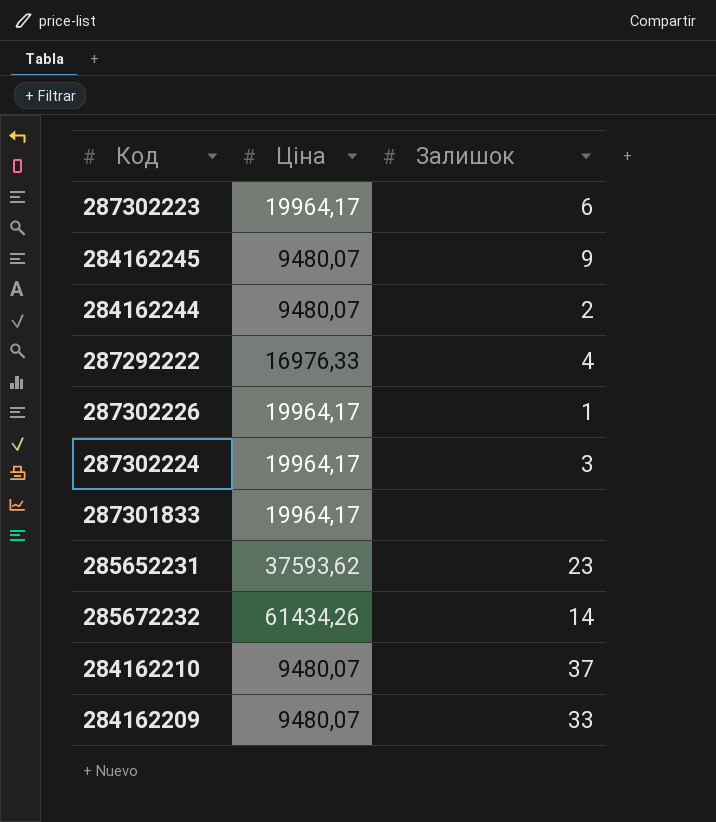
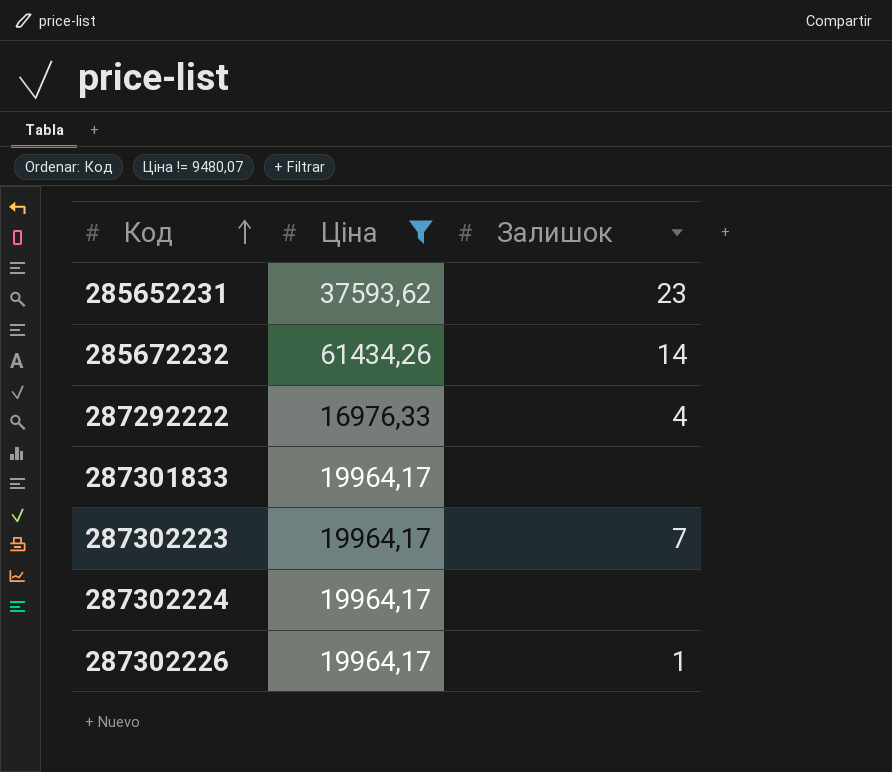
filter: none -> Ціна != 9480,07
row order: none -> Код ascending
287302223 | Залишок: 6 -> 7
287302224 | Залишок: 3 -> none

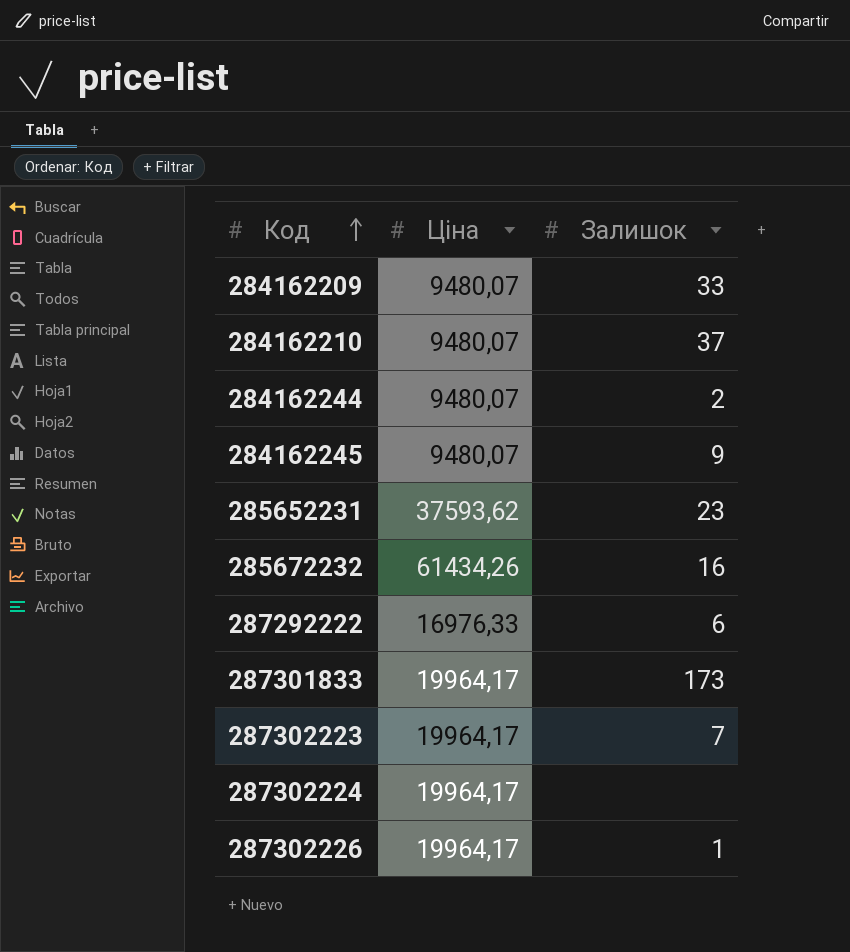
filter: Ціна != 9480,07 -> none
285672232 | Залишок: 14 -> 16
287292222 | Залишок: 4 -> 6
287301833 | Залишок: none -> 173

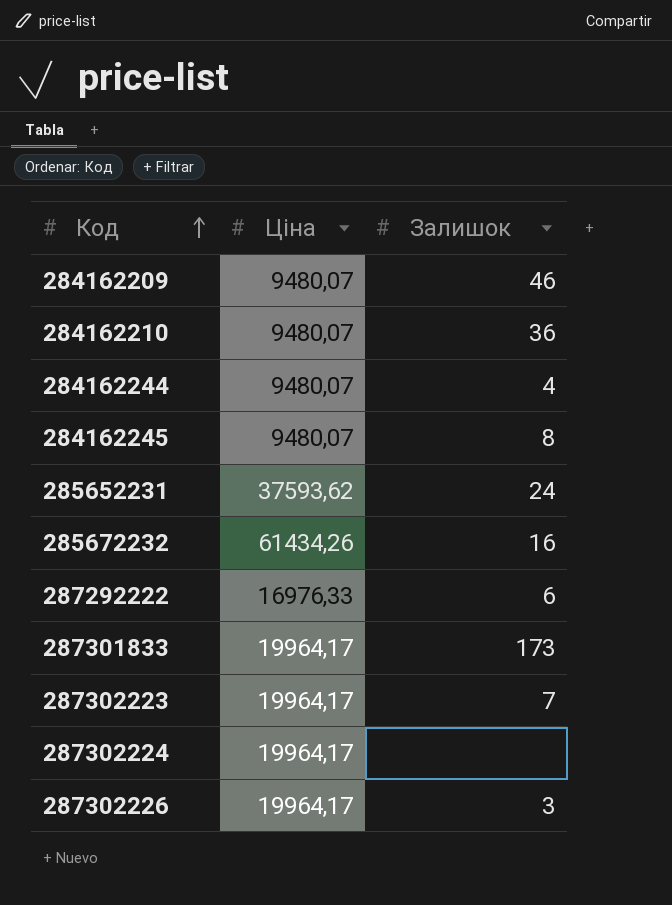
284162209 | Залишок: 33 -> 46
284162210 | Залишок: 37 -> 36
284162244 | Залишок: 2 -> 4
284162245 | Залишок: 9 -> 8
285652231 | Залишок: 23 -> 24
287302226 | Залишок: 1 -> 3

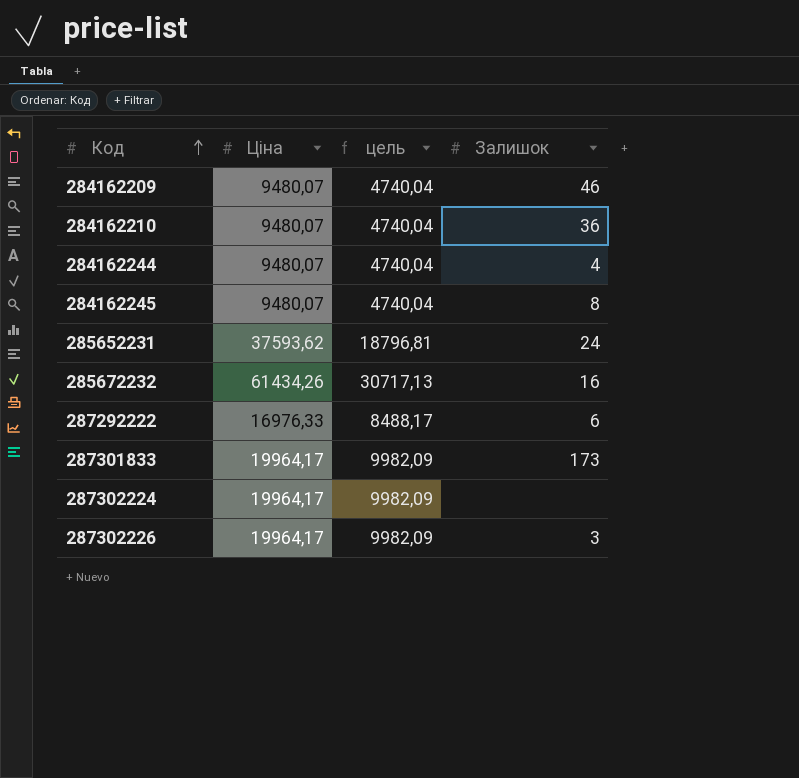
column цель | formula: none -> [Ціна] * 0,5
row 287302223: 19964,17 | 7 -> none

